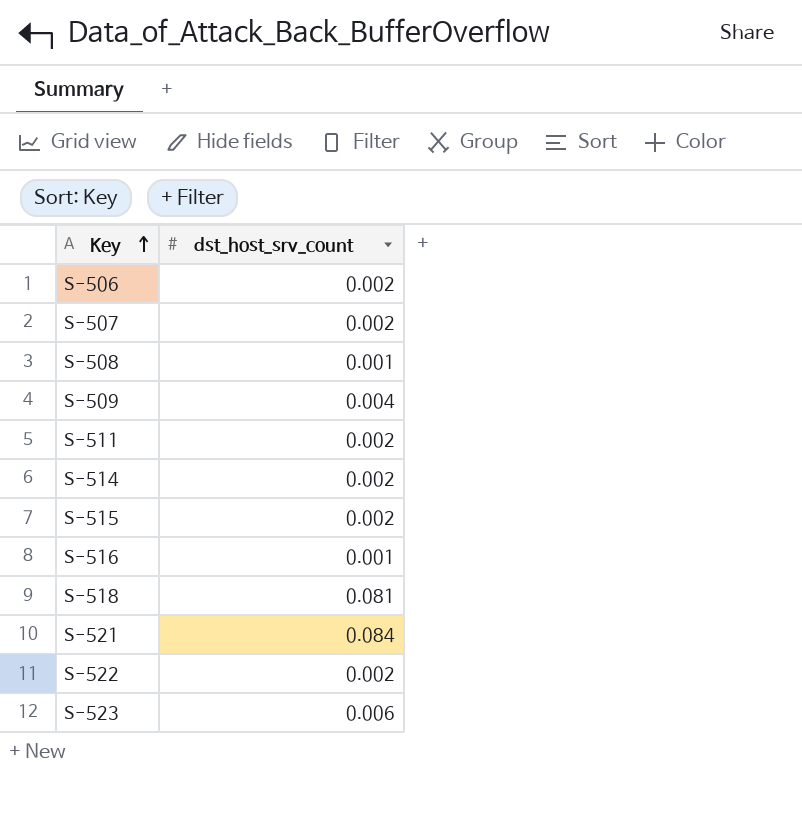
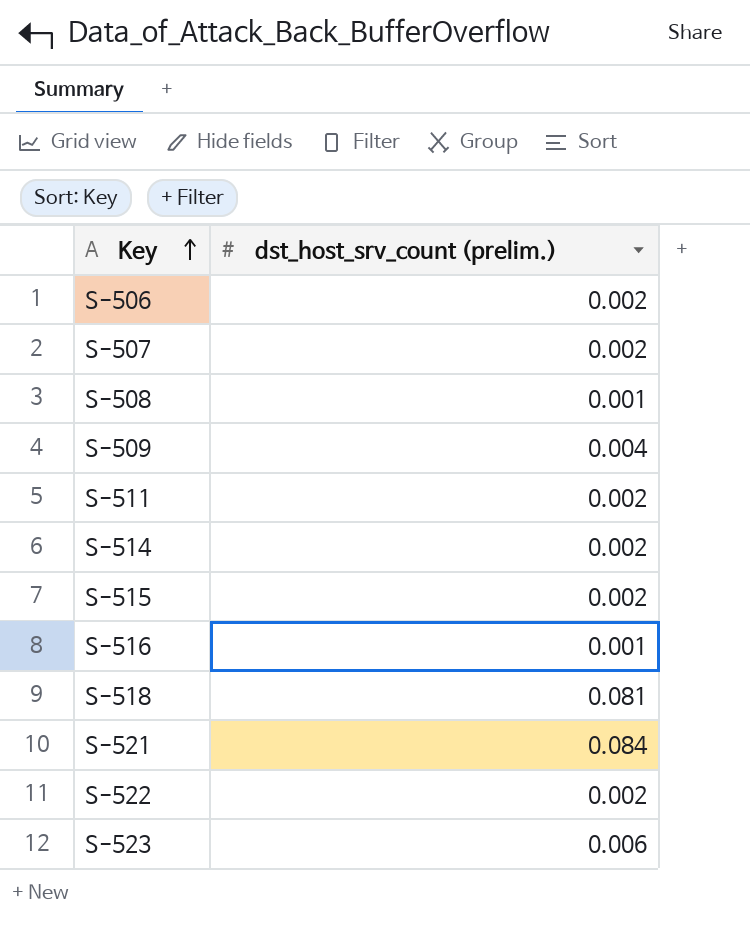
column name: dst_host_srv_count -> dst_host_srv_count (prelim.)

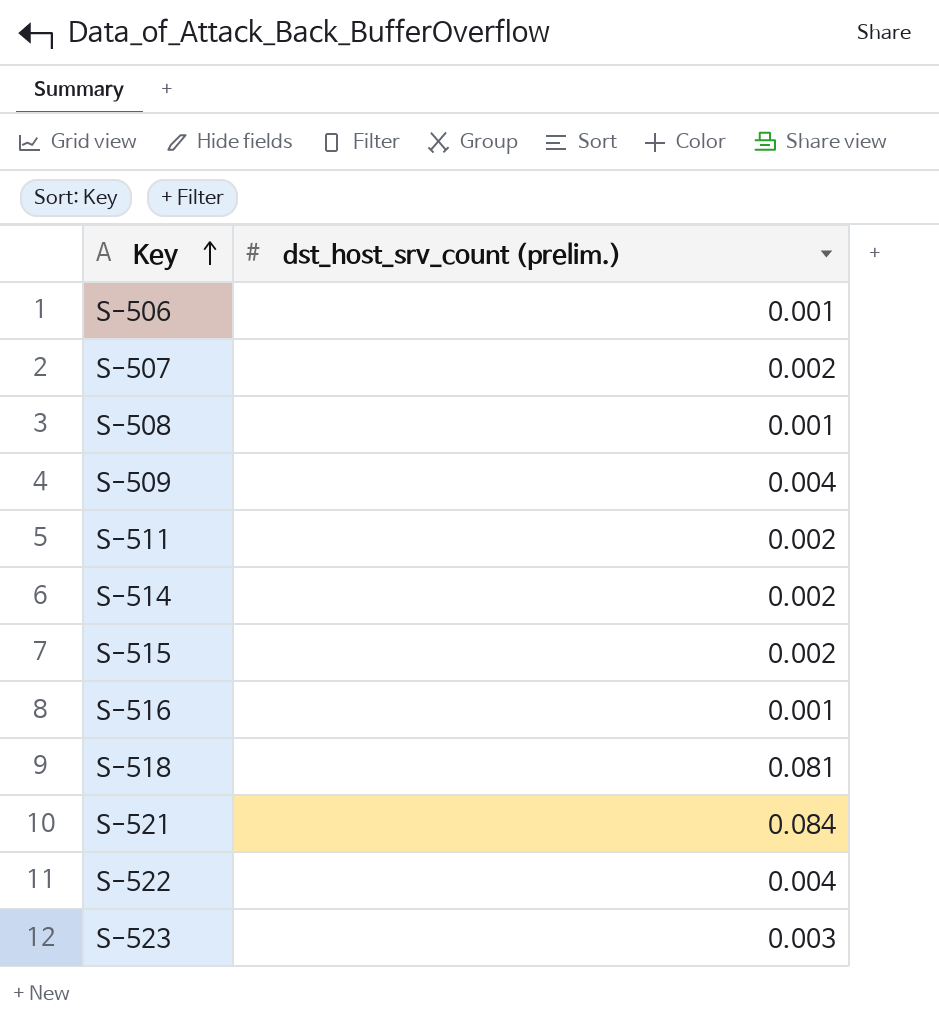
S-506 | dst_host_srv_count (prelim.): 0.002 -> 0.001
S-522 | dst_host_srv_count (prelim.): 0.002 -> 0.004
S-523 | dst_host_srv_count (prelim.): 0.006 -> 0.003

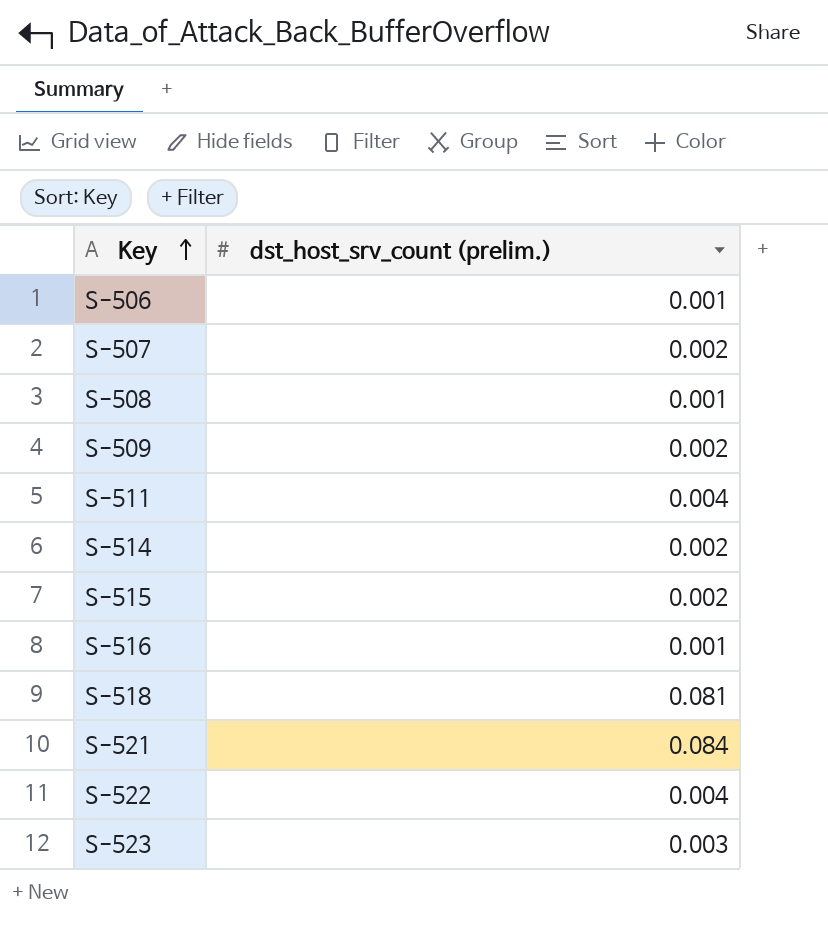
S-509 | dst_host_srv_count (prelim.): 0.004 -> 0.002
S-511 | dst_host_srv_count (prelim.): 0.002 -> 0.004

